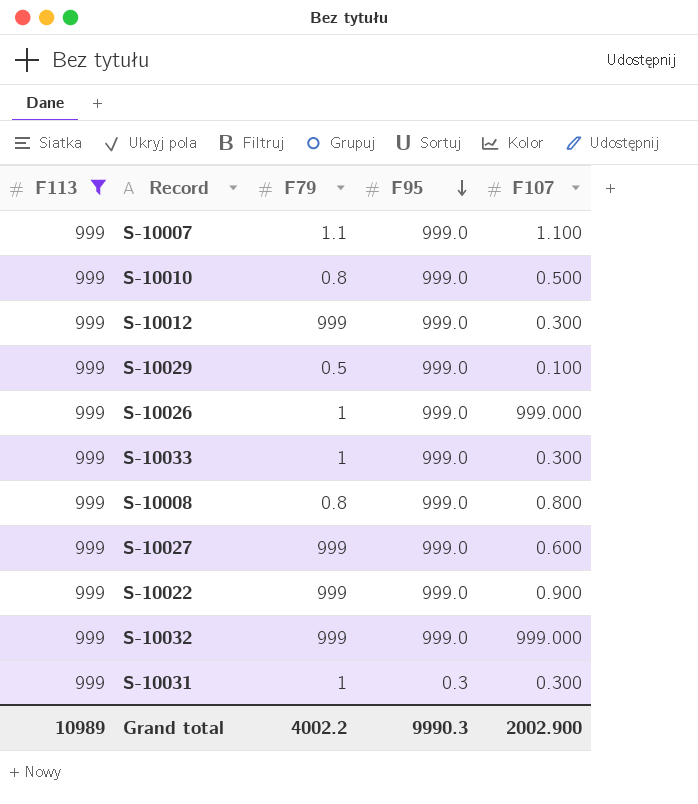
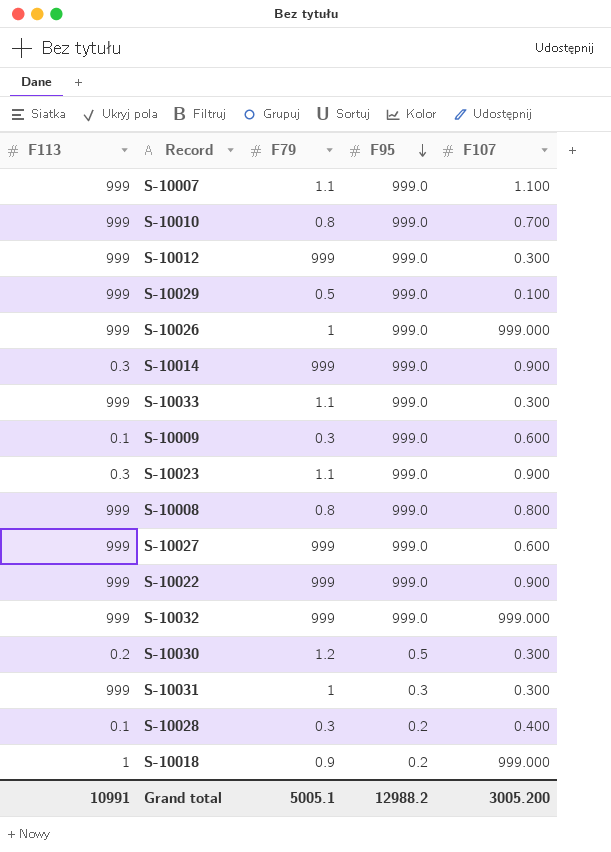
filter: F113 = 999 -> none
S-10010 | F107: 0.500 -> 0.700
S-10033 | F79: 1 -> 1.1
Grand total | F113: 10989 -> 10991
Grand total | F79: 4002.2 -> 5005.1
Grand total | F95: 9990.3 -> 12988.2
Grand total | F107: 2002.900 -> 3005.200

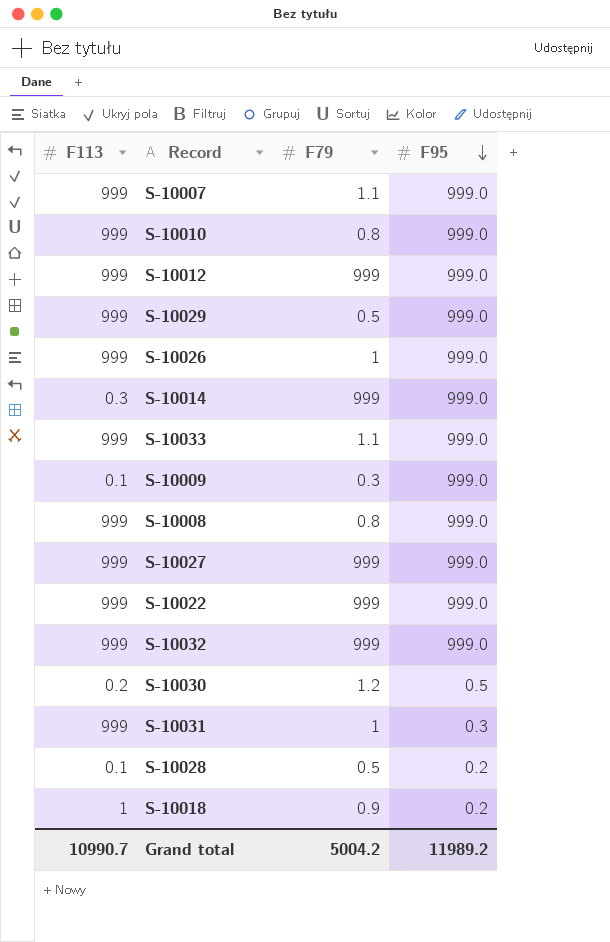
column F107 | position: 5 -> none
row S-10023: 0.3 | 1.1 | 999.0 | 0.900 -> none
S-10028 | F79: 0.3 -> 0.5
Grand total | F113: 10991 -> 10990.7
Grand total | F79: 5005.1 -> 5004.2
Grand total | F95: 12988.2 -> 11989.2

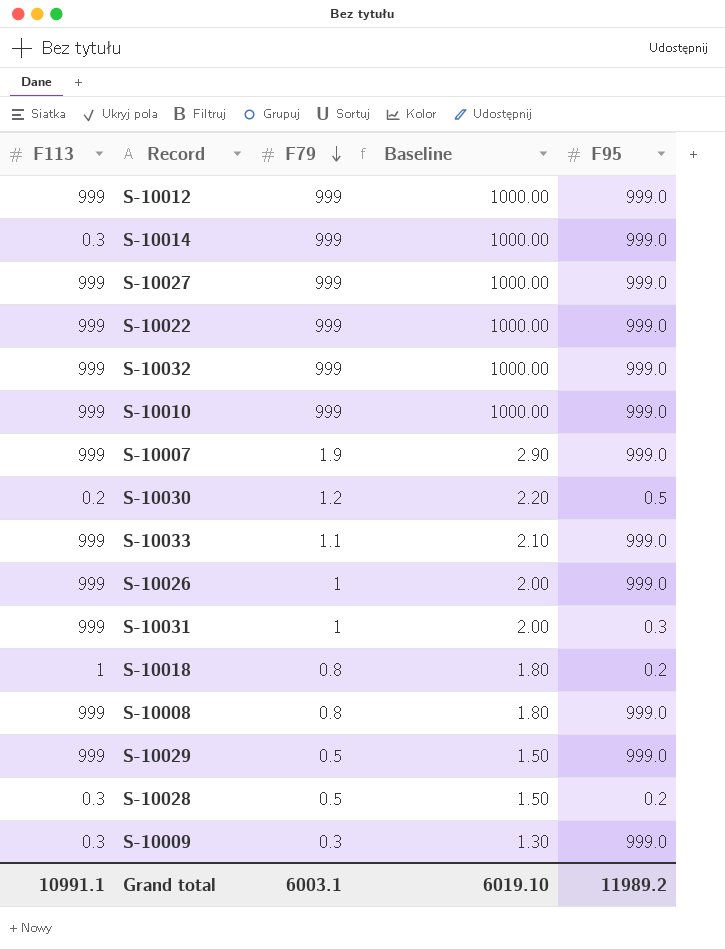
row order: F95 descending -> F79 descending
column Baseline | formula: none -> [F79] + 1
S-10010 | F79: 0.8 -> 999
S-10007 | F79: 1.1 -> 1.9
S-10018 | F79: 0.9 -> 0.8
S-10028 | F113: 0.1 -> 0.3
S-10009 | F113: 0.1 -> 0.3
Grand total | F113: 10990.7 -> 10991.1
Grand total | F79: 5004.2 -> 6003.1

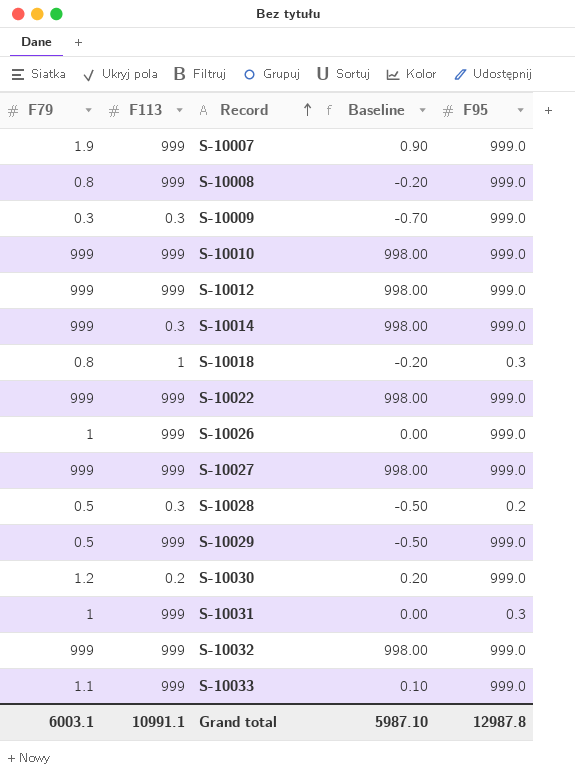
row order: F79 descending -> Record ascending
column F79 | position: 3 -> 1
column Baseline | formula: [F79] + 1 -> [F79] - 1
S-10018 | F95: 0.2 -> 0.3
S-10030 | F95: 0.5 -> 999.0
Grand total | Baseline: 6019.10 -> 5987.10
Grand total | F95: 11989.2 -> 12987.8

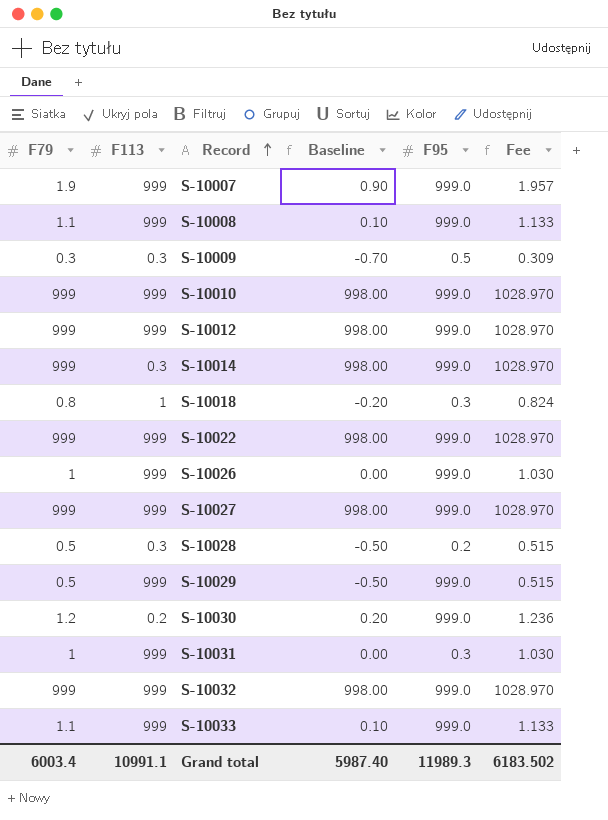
column Fee | formula: none -> [F79] * 1.03
S-10008 | F79: 0.8 -> 1.1
S-10008 | Baseline: -0.20 -> 0.10
S-10009 | F95: 999.0 -> 0.5
Grand total | F79: 6003.1 -> 6003.4
Grand total | Baseline: 5987.10 -> 5987.40
Grand total | F95: 12987.8 -> 11989.3

